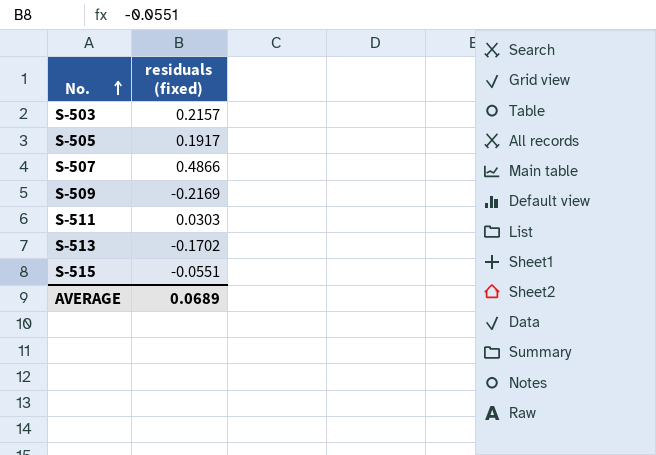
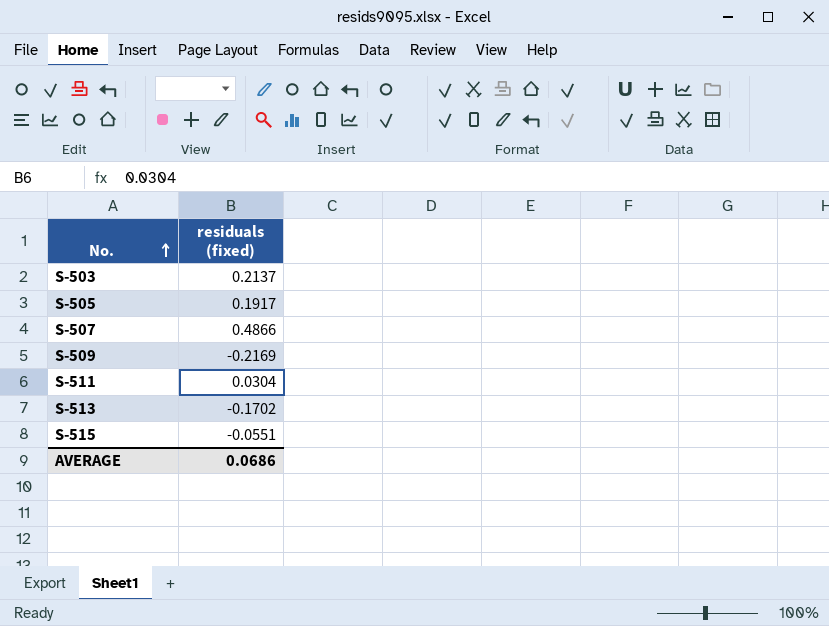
S-503 | residuals (fixed): 0.2157 -> 0.2137
S-511 | residuals (fixed): 0.0303 -> 0.0304
AVERAGE | residuals (fixed): 0.0689 -> 0.0686

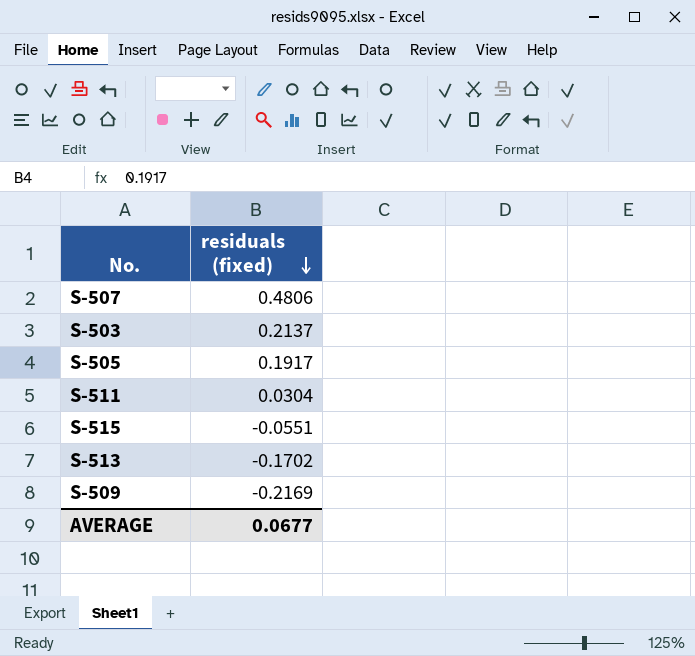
row order: No. ascending -> residuals (fixed) descending
S-507 | residuals (fixed): 0.4866 -> 0.4806
AVERAGE | residuals (fixed): 0.0686 -> 0.0677

